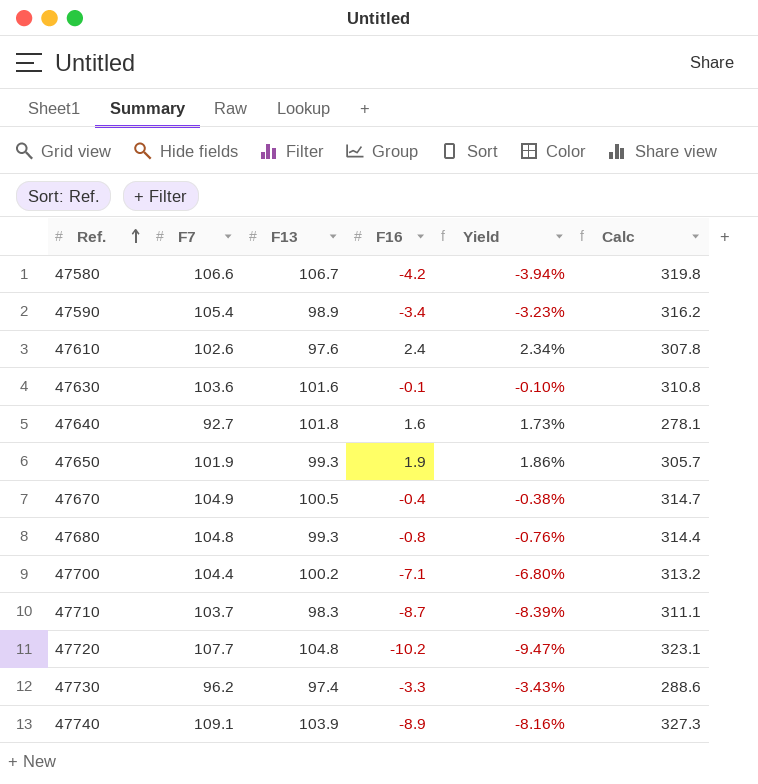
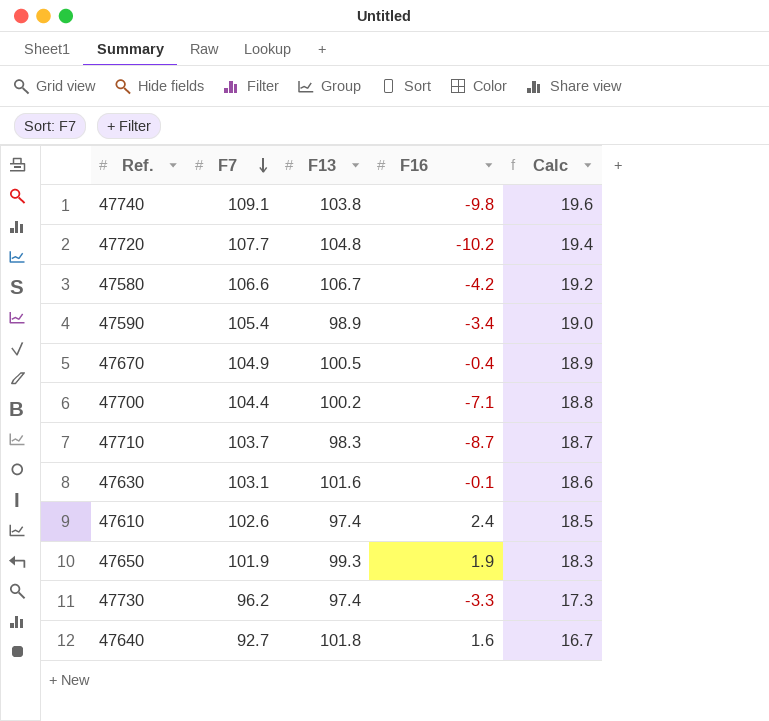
row order: Ref. ascending -> F7 descending
column Yield | formula: [F16] / [F7] -> none
column Calc | formula: [F7] * 3 -> [F7] * 0.18
row 47680: 104.8 | 99.3 | -0.8 | -0.76% | 314.4 -> none
47740 | F13: 103.9 -> 103.8
47740 | F16: -8.9 -> -9.8
47630 | F7: 103.6 -> 103.1
47610 | F13: 97.6 -> 97.4

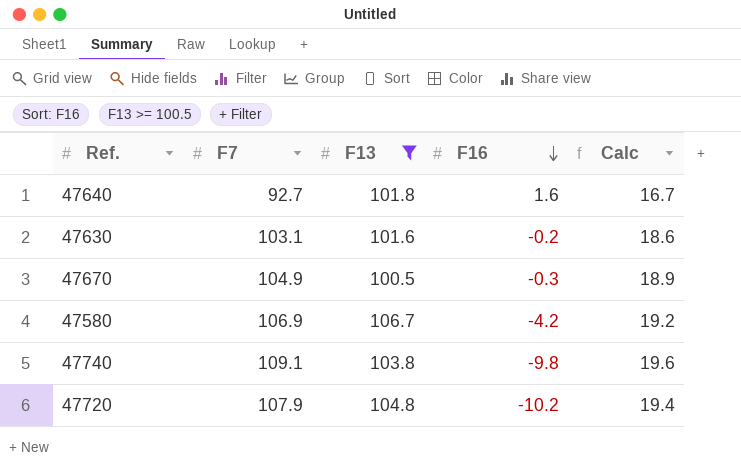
filter: none -> F13 >= 100.5
row order: F7 descending -> F16 descending
47630 | F16: -0.1 -> -0.2
47670 | F16: -0.4 -> -0.3
47580 | F7: 106.6 -> 106.9
47720 | F7: 107.7 -> 107.9

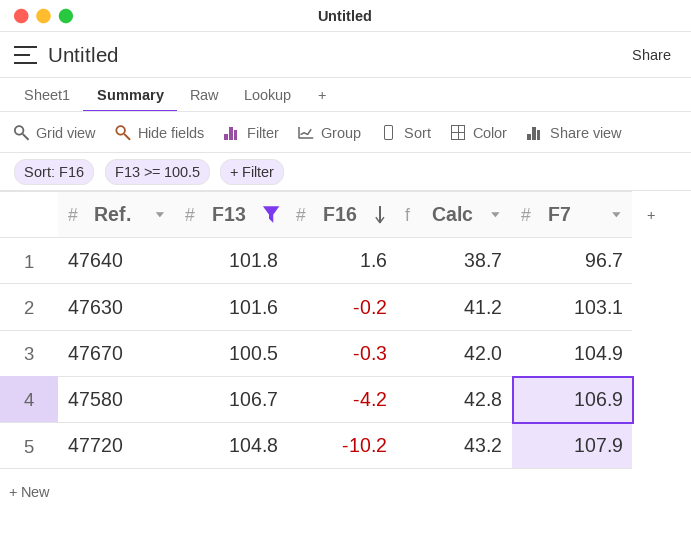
column Calc | formula: [F7] * 0.18 -> [F7] * 0.4
column F7 | position: 2 -> 5
row 47740: 109.1 | 103.8 | -9.8 | 19.6 -> none
47640 | F7: 92.7 -> 96.7

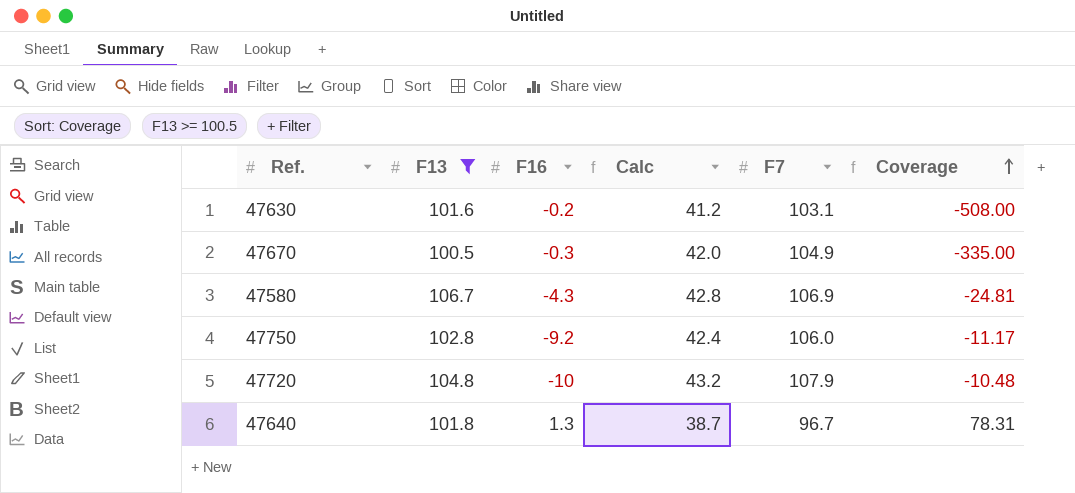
row order: F16 descending -> Coverage ascending
column Coverage | formula: none -> [F13] / [F16]
47580 | F16: -4.2 -> -4.3
row 47750: none -> 102.8 | -9.2 | 42.4 | 106.0 | -11.17
47720 | F16: -10.2 -> -10
47640 | F16: 1.6 -> 1.3

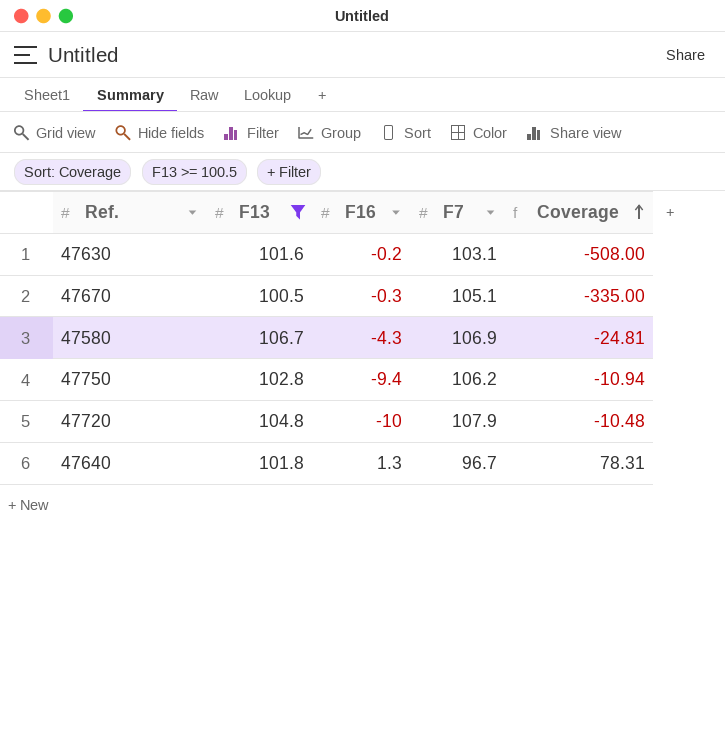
column Calc | formula: [F7] * 0.4 -> none
47670 | F7: 104.9 -> 105.1
47750 | F16: -9.2 -> -9.4
47750 | F7: 106.0 -> 106.2
47750 | Coverage: -11.17 -> -10.94

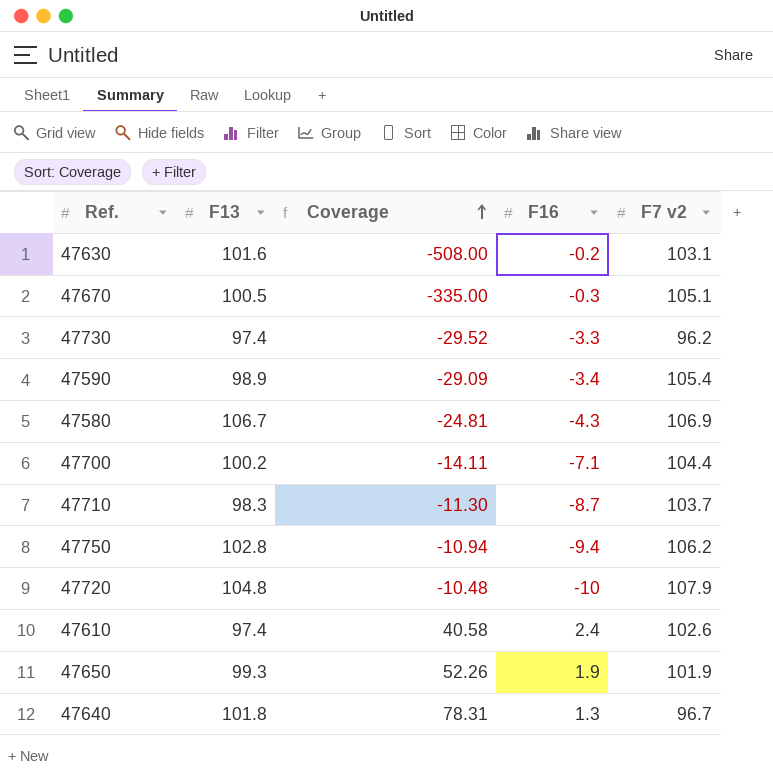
filter: F13 >= 100.5 -> none
column Coverage | position: 5 -> 3
column name: F7 -> F7 v2

